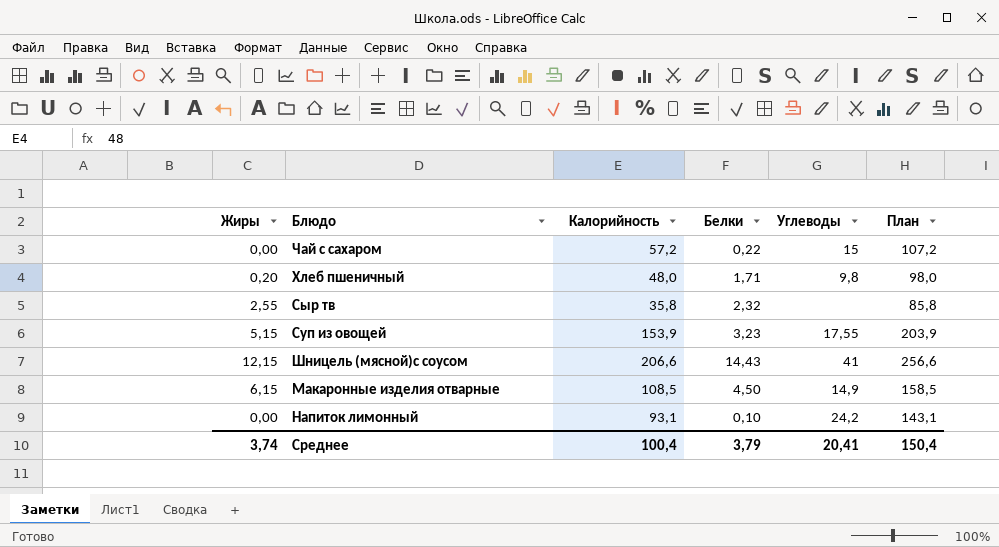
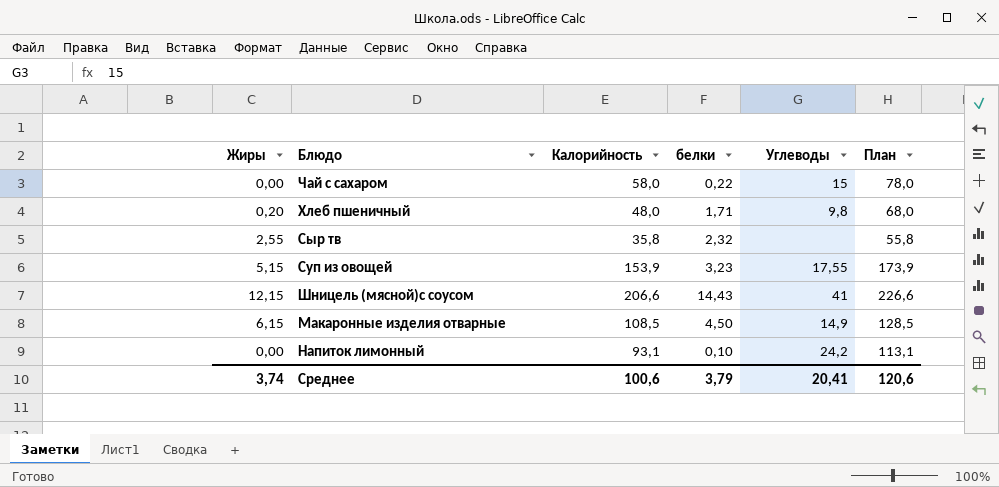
column name: Белки -> белки
column План | formula: [Калорийность] + 50 -> [Калорийность] + 20
Чай с сахаром | Калорийность: 57,2 -> 58,0
Среднее | Калорийность: 100,4 -> 100,6
Среднее | План: 150,4 -> 120,6

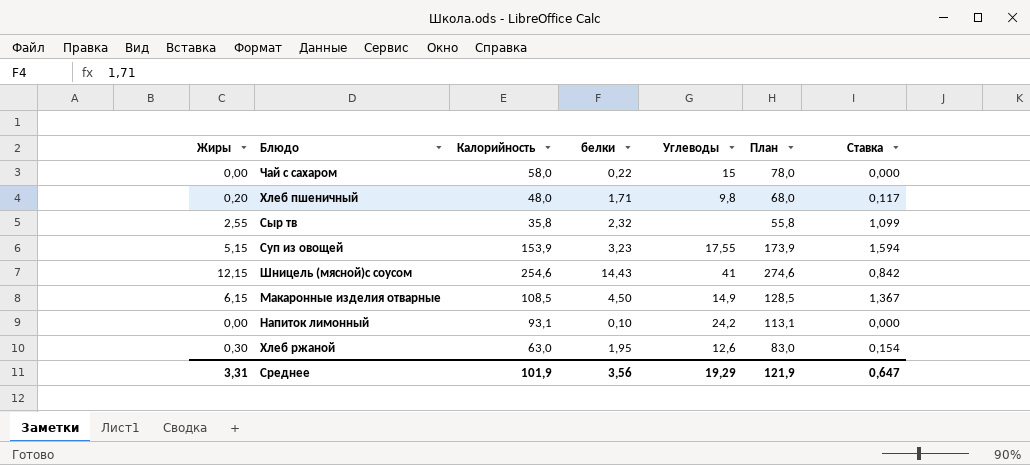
column Ставка | formula: none -> [Жиры] / [белки]
Шницель (мясной)с соусом | Калорийность: 206,6 -> 254,6
Шницель (мясной)с соусом | План: 226,6 -> 274,6
row Хлеб ржаной: none -> 0,30 | 63,0 | 1,95 | 12,6 | 83,0 | 0,154
Среднее | Жиры: 3,74 -> 3,31
Среднее | Калорийность: 100,6 -> 101,9
Среднее | белки: 3,79 -> 3,56
Среднее | Углеводы: 20,41 -> 19,29
Среднее | План: 120,6 -> 121,9

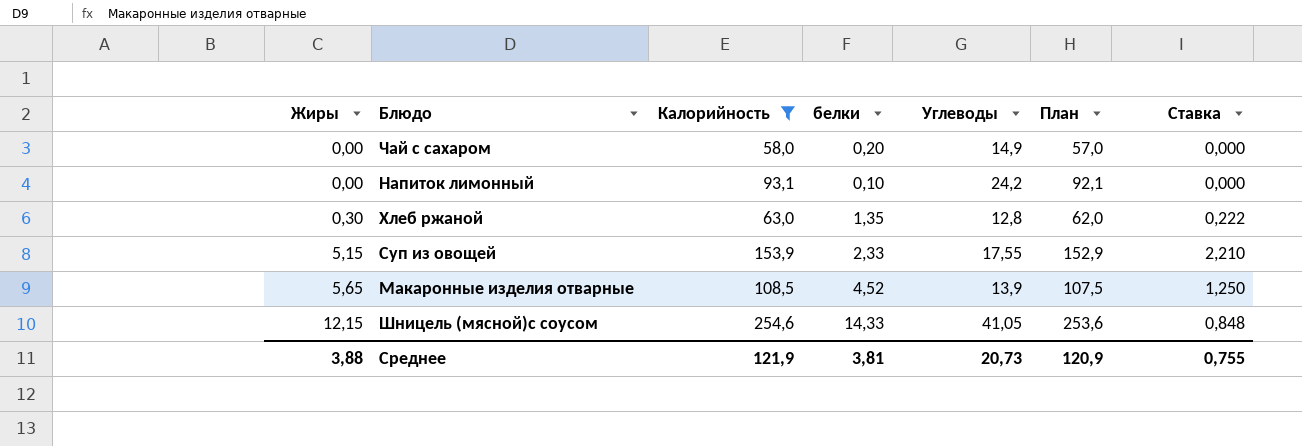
filter: none -> Калорийность >= 58,0
row order: none -> Жиры ascending
column План | formula: [Калорийность] + 20 -> [Калорийность] - 1
Чай с сахаром | белки: 0,22 -> 0,20
Чай с сахаром | Углеводы: 15 -> 14,9
Хлеб ржаной | белки: 1,95 -> 1,35
Хлеб ржаной | Углеводы: 12,6 -> 12,8
Хлеб ржаной | Ставка: 0,154 -> 0,222
Суп из овощей | белки: 3,23 -> 2,33
Суп из овощей | Ставка: 1,594 -> 2,210
Макаронные изделия отварные | Жиры: 6,15 -> 5,65
Макаронные изделия отварные | белки: 4,50 -> 4,52
Макаронные изделия отварные | Углеводы: 14,9 -> 13,9
Макаронные изделия отварные | Ставка: 1,367 -> 1,250
Шницель (мясной)с соусом | белки: 14,43 -> 14,33
Шницель (мясной)с соусом | Углеводы: 41 -> 41,05
Шницель (мясной)с соусом | Ставка: 0,842 -> 0,848
Среднее | Жиры: 3,31 -> 3,88
Среднее | Калорийность: 101,9 -> 121,9
Среднее | белки: 3,56 -> 3,81
Среднее | Углеводы: 19,29 -> 20,73
Среднее | План: 121,9 -> 120,9
Среднее | Ставка: 0,647 -> 0,755

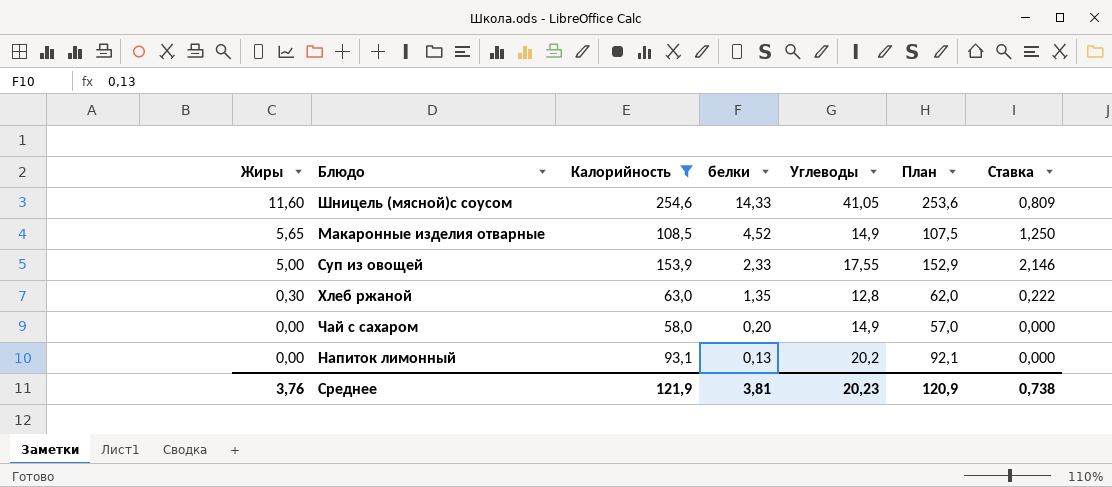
row order: Жиры ascending -> Жиры descending
Шницель (мясной)с соусом | Жиры: 12,15 -> 11,60
Шницель (мясной)с соусом | Ставка: 0,848 -> 0,809
Макаронные изделия отварные | Углеводы: 13,9 -> 14,9
Суп из овощей | Жиры: 5,15 -> 5,00
Суп из овощей | Ставка: 2,210 -> 2,146
Напиток лимонный | белки: 0,10 -> 0,13
Напиток лимонный | Углеводы: 24,2 -> 20,2
Среднее | Жиры: 3,88 -> 3,76
Среднее | Углеводы: 20,73 -> 20,23
Среднее | Ставка: 0,755 -> 0,738

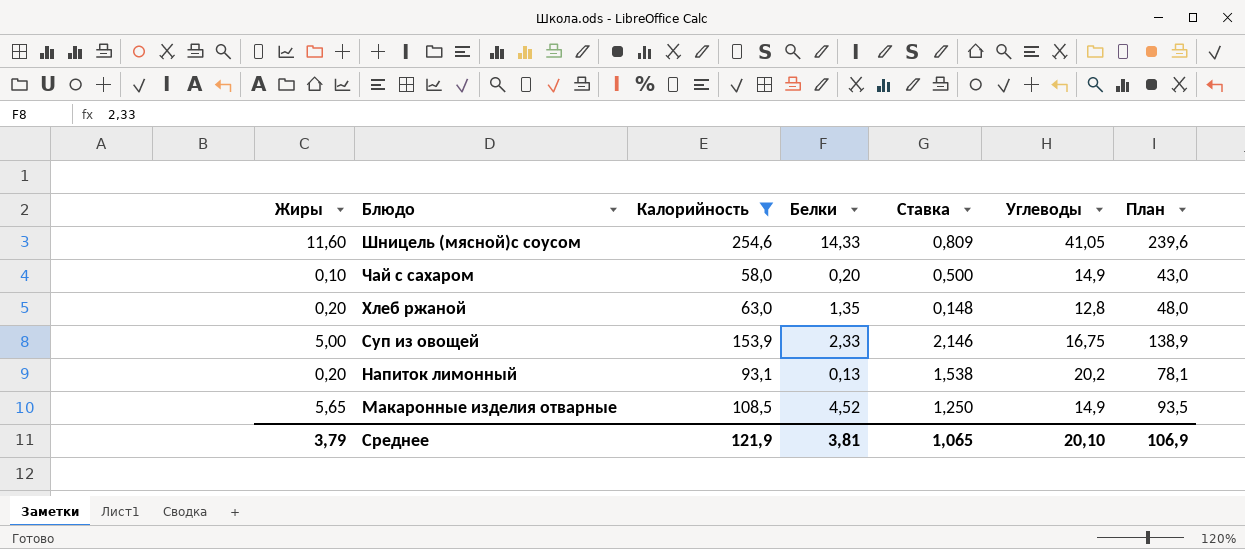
row order: Жиры descending -> Блюдо descending
column name: белки -> Белки
column Ставка | position: 7 -> 5
column План | formula: [Калорийность] - 1 -> [Калорийность] - 15
Чай с сахаром | Жиры: 0,00 -> 0,10
Чай с сахаром | Ставка: 0,000 -> 0,500
Хлеб ржаной | Жиры: 0,30 -> 0,20
Хлеб ржаной | Ставка: 0,222 -> 0,148
Суп из овощей | Углеводы: 17,55 -> 16,75
Напиток лимонный | Жиры: 0,00 -> 0,20
Напиток лимонный | Ставка: 0,000 -> 1,538
Среднее | Жиры: 3,76 -> 3,79
Среднее | Ставка: 0,738 -> 1,065
Среднее | Углеводы: 20,23 -> 20,10
Среднее | План: 120,9 -> 106,9

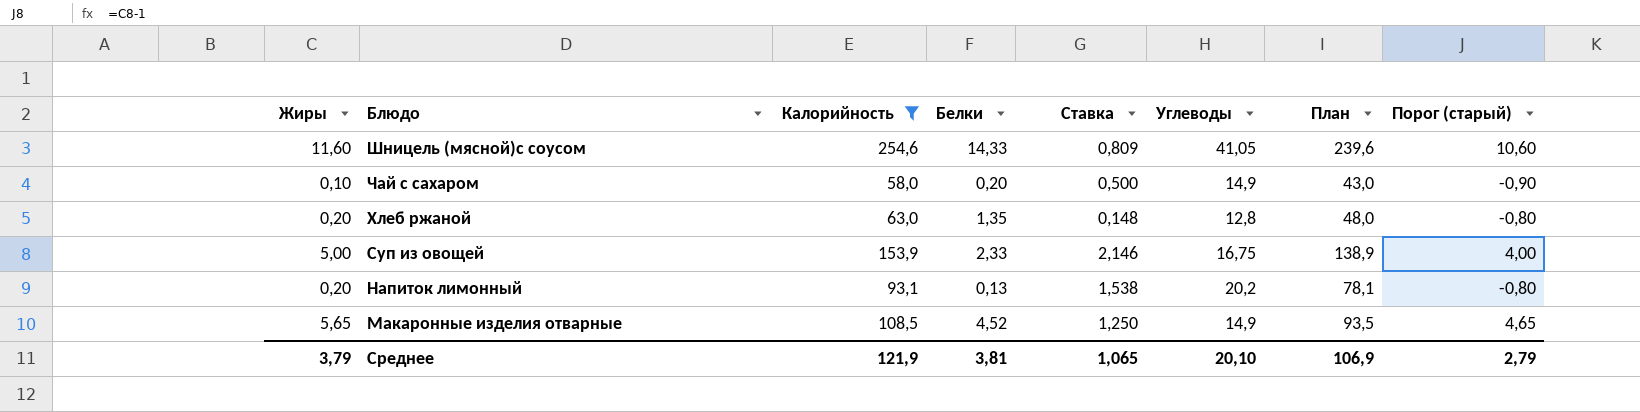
column Порог (старый) | formula: none -> [Жиры] - 1

